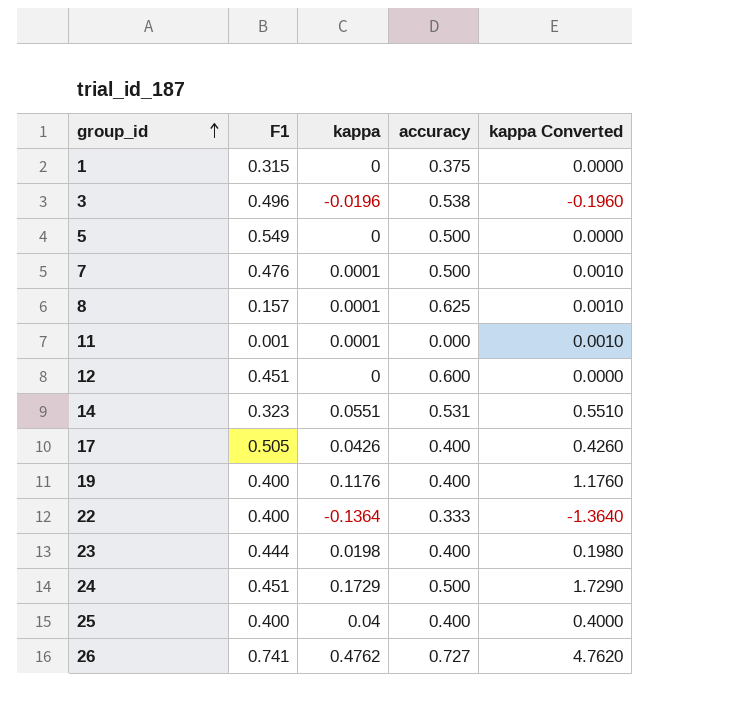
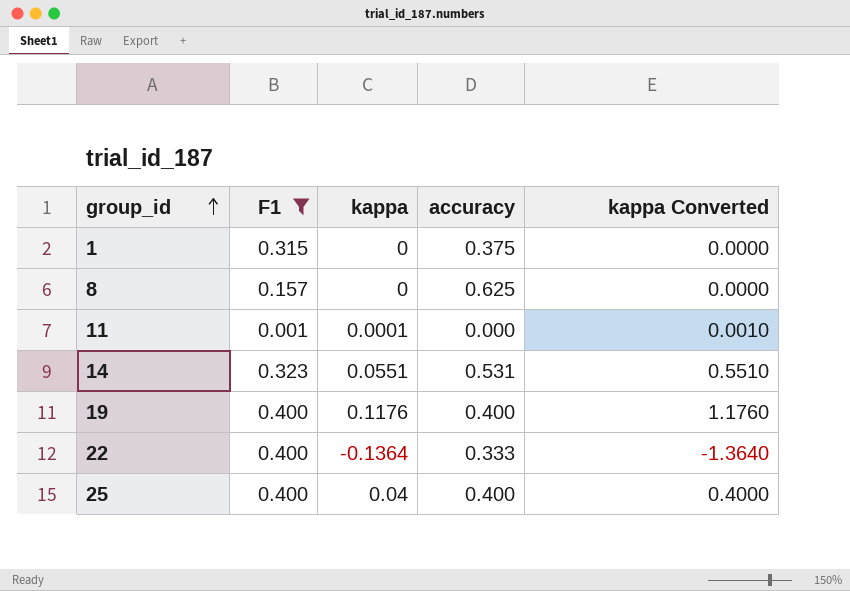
filter: none -> F1 <= 0.400
8 | kappa: 0.0001 -> 0
8 | kappa Converted: 0.0010 -> 0.0000

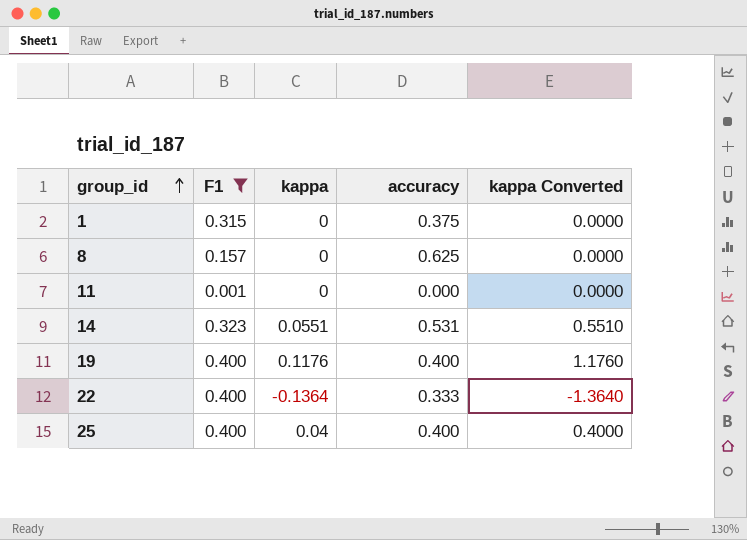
11 | kappa: 0.0001 -> 0
11 | kappa Converted: 0.0010 -> 0.0000

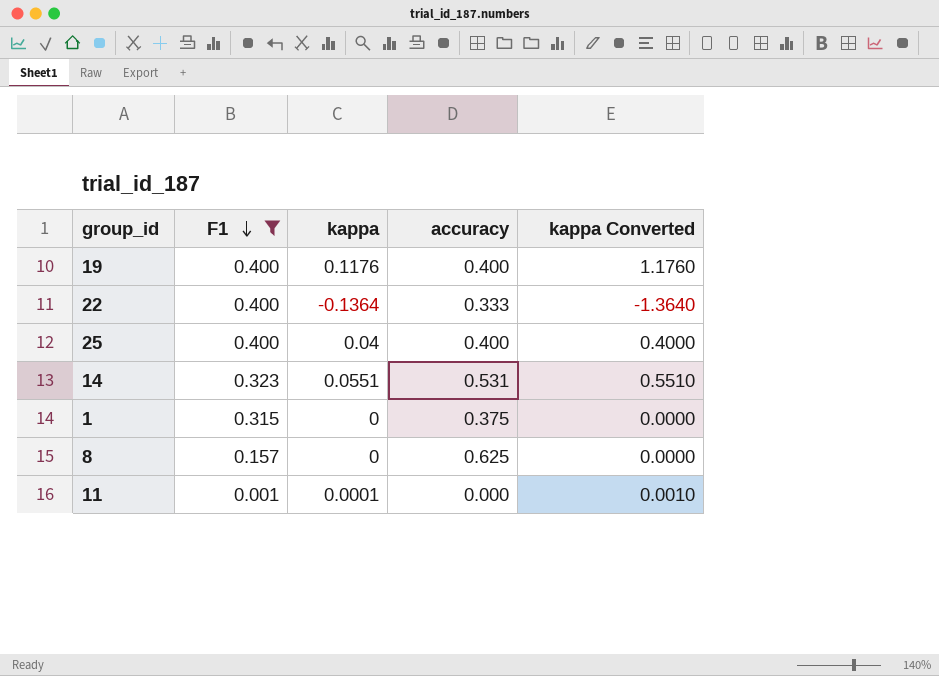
row order: group_id ascending -> F1 descending
11 | kappa: 0 -> 0.0001
11 | kappa Converted: 0.0000 -> 0.0010

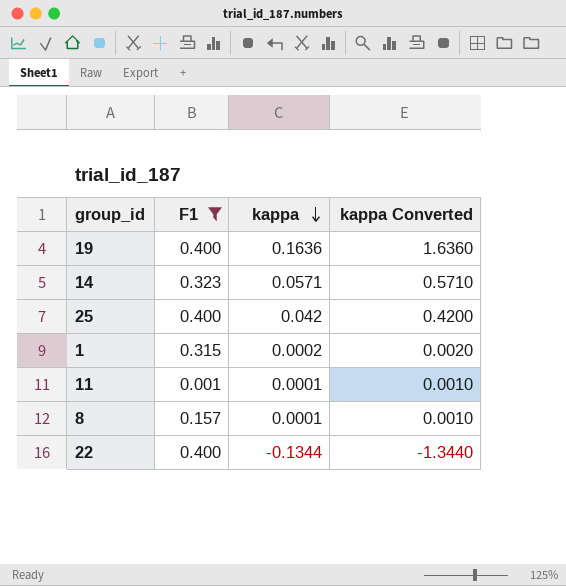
row order: F1 descending -> kappa descending
column accuracy | position: 4 -> none
19 | kappa: 0.1176 -> 0.1636
19 | kappa Converted: 1.1760 -> 1.6360
14 | kappa: 0.0551 -> 0.0571
14 | kappa Converted: 0.5510 -> 0.5710
25 | kappa: 0.04 -> 0.042
25 | kappa Converted: 0.4000 -> 0.4200
1 | kappa: 0 -> 0.0002
1 | kappa Converted: 0.0000 -> 0.0020
8 | kappa: 0 -> 0.0001
8 | kappa Converted: 0.0000 -> 0.0010
22 | kappa: -0.1364 -> -0.1344
22 | kappa Converted: -1.3640 -> -1.3440

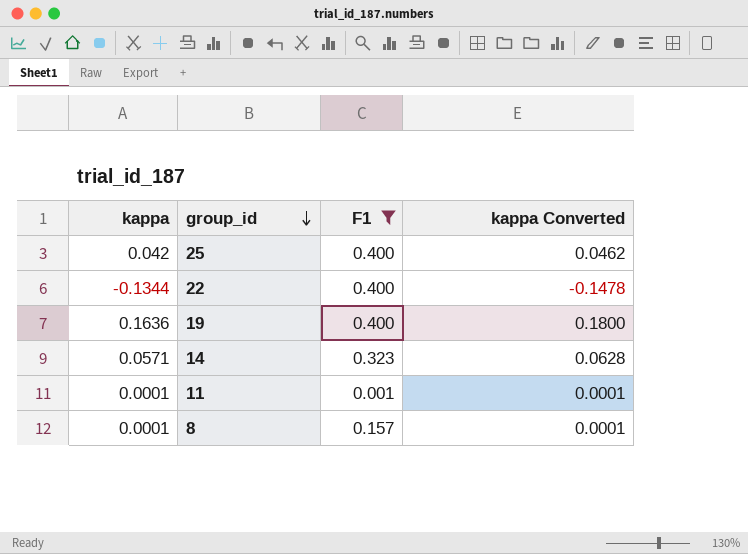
row order: kappa descending -> group_id descending
column kappa | position: 3 -> 1
column kappa Converted | formula: [kappa] * 10 -> [kappa] * 1.1
row 1: 0.315 | 0.0002 | 0.0020 -> none

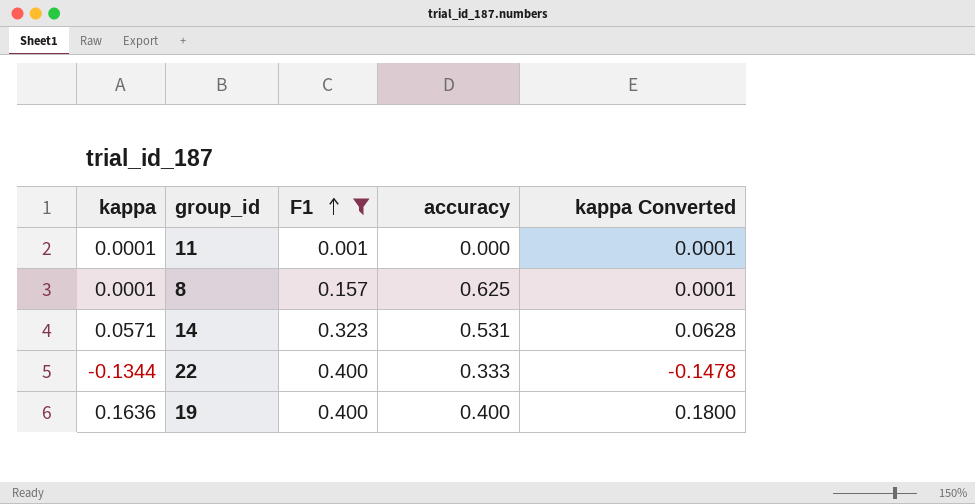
row order: group_id descending -> F1 ascending
column accuracy | position: none -> 4
row 25: 0.042 | 0.400 | 0.0462 -> none

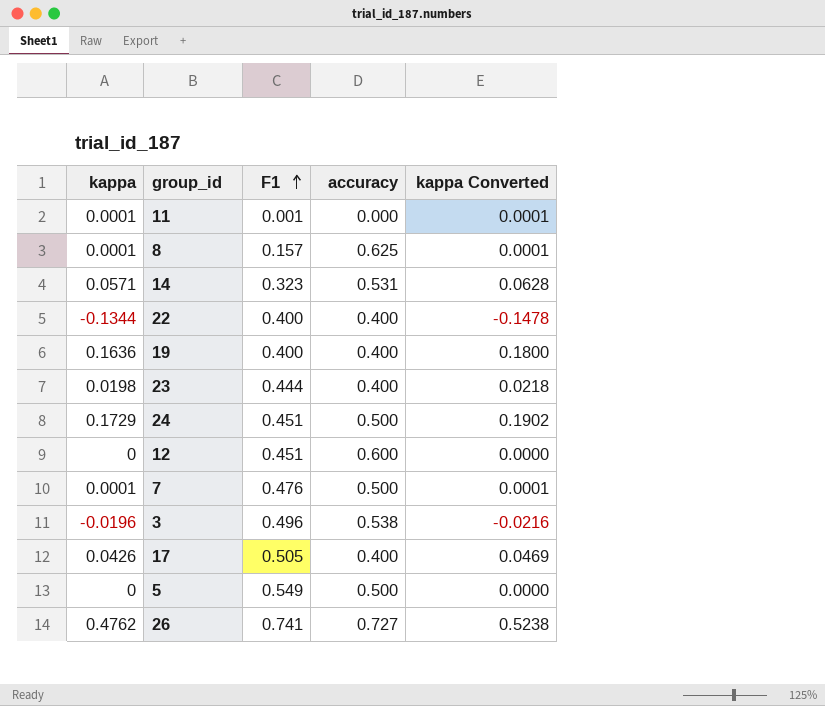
filter: F1 <= 0.400 -> none
22 | accuracy: 0.333 -> 0.400

